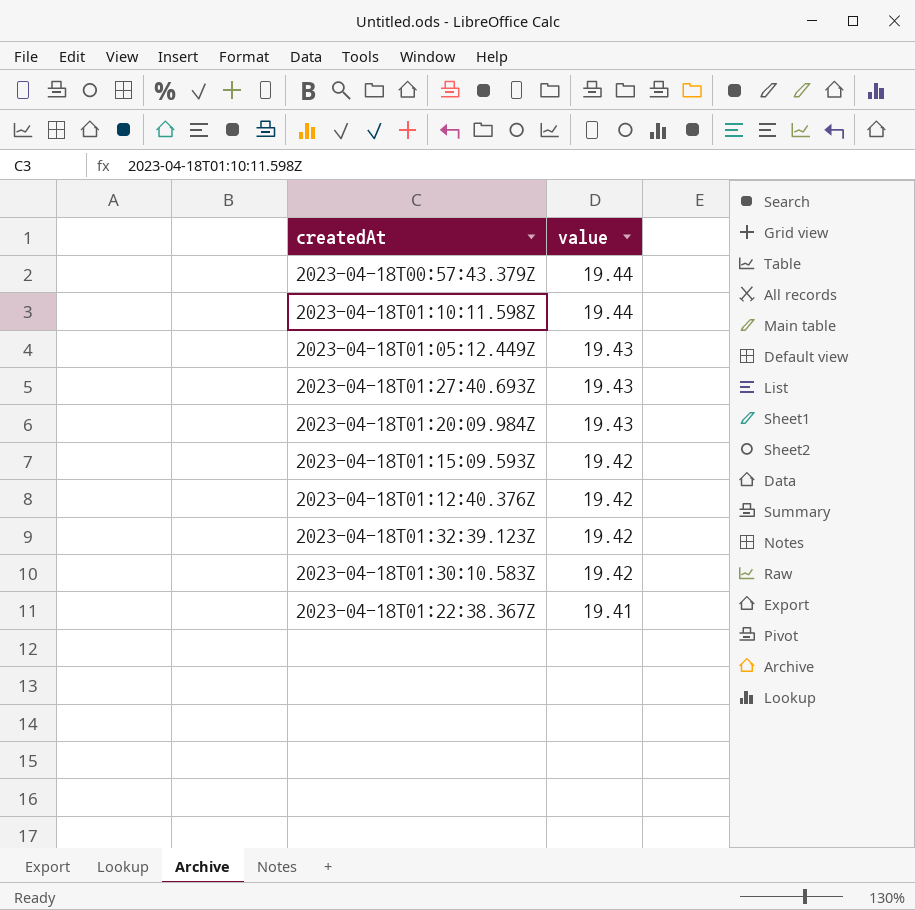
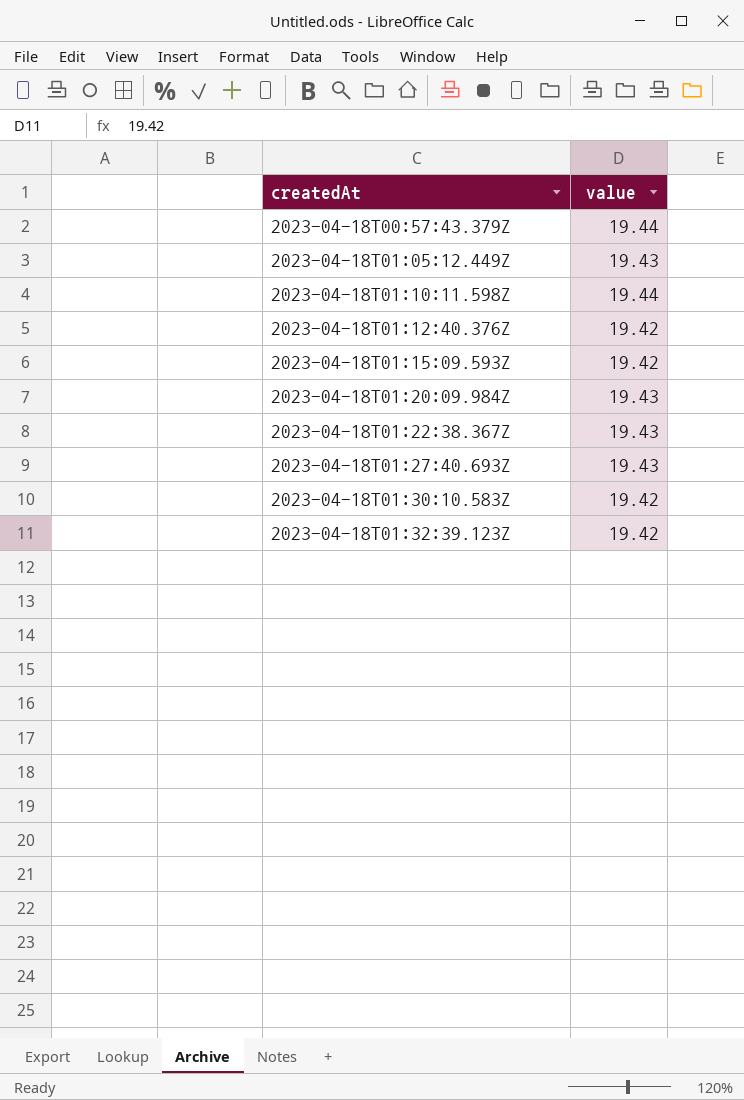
row order: value descending -> createdAt ascending
2023-04-18T01:22:38.367Z | value: 19.41 -> 19.43

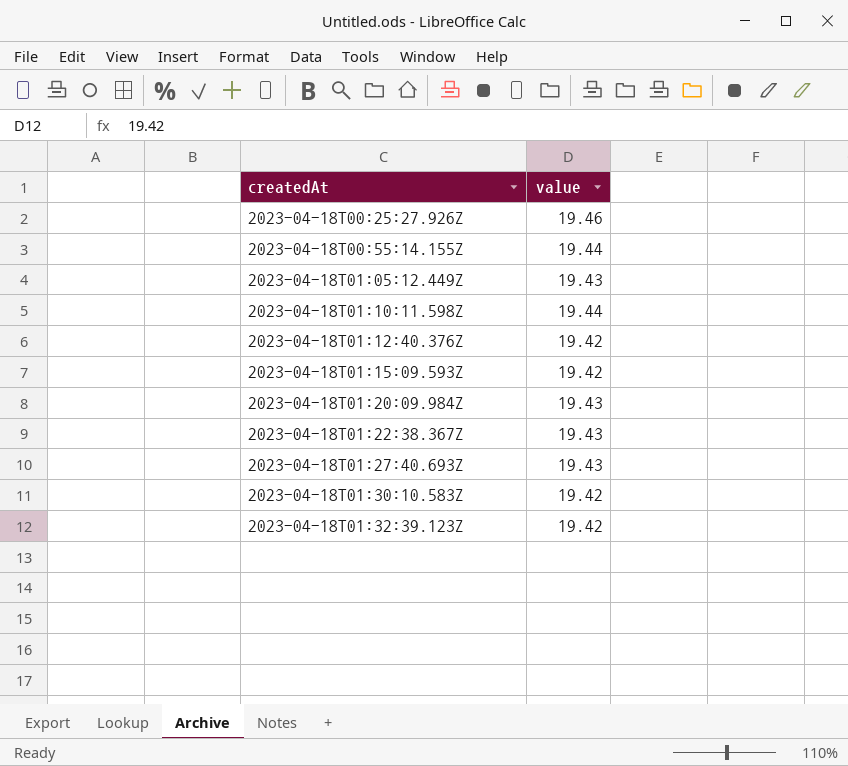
row 2023-04-18T00:57:43.379Z: 19.44 -> none
row 2023-04-18T00:25:27.926Z: none -> 19.46
row 2023-04-18T00:55:14.155Z: none -> 19.44

